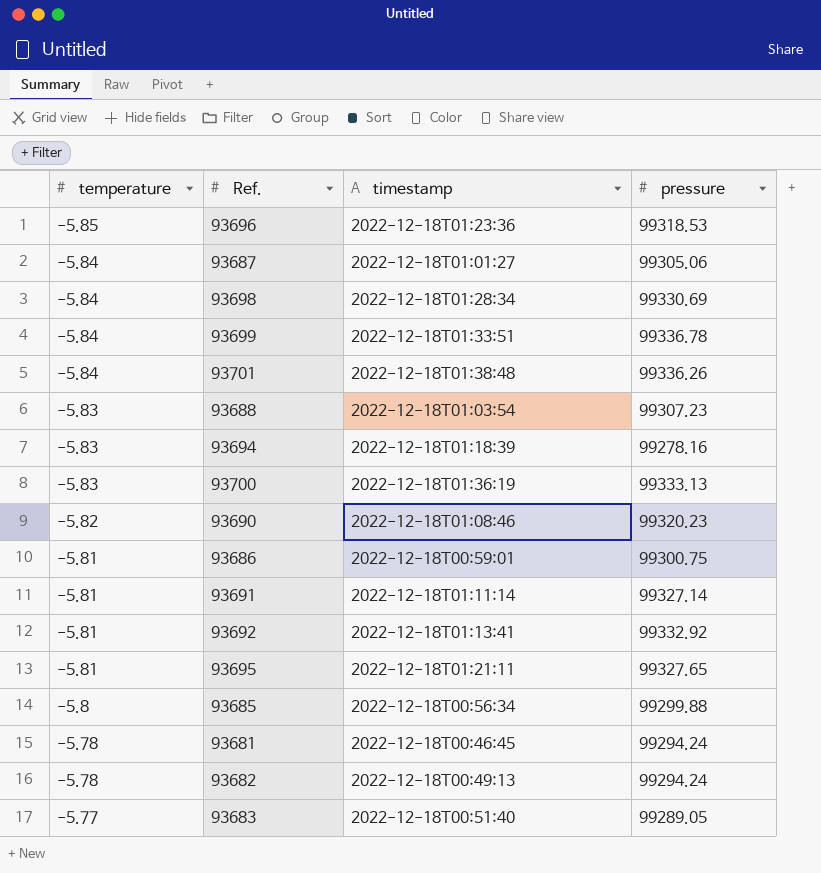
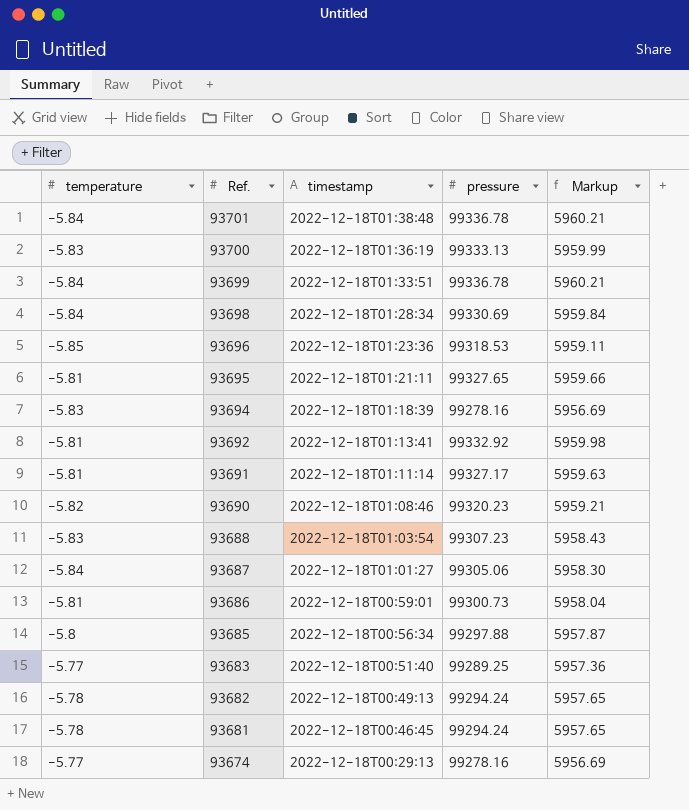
row order: temperature ascending -> Ref. descending
column Markup | formula: none -> [pressure] * 0.06
93701 | pressure: 99336.26 -> 99336.78
93691 | pressure: 99327.14 -> 99327.17
93686 | pressure: 99300.75 -> 99300.73
93685 | pressure: 99299.88 -> 99297.88
93683 | pressure: 99289.05 -> 99289.25
row 93674: none -> -5.77 | 2022-12-18T00:29:13 | 99278.16 | 5956.69

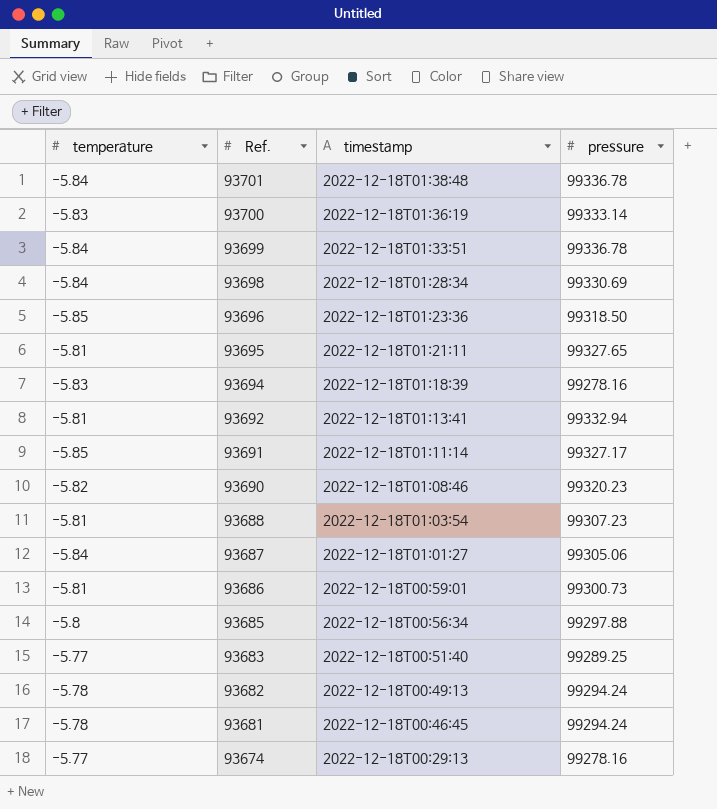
column Markup | formula: [pressure] * 0.06 -> none
93700 | pressure: 99333.13 -> 99333.14
93696 | pressure: 99318.53 -> 99318.50
93692 | pressure: 99332.92 -> 99332.94
93691 | temperature: -5.81 -> -5.85
93688 | temperature: -5.83 -> -5.81

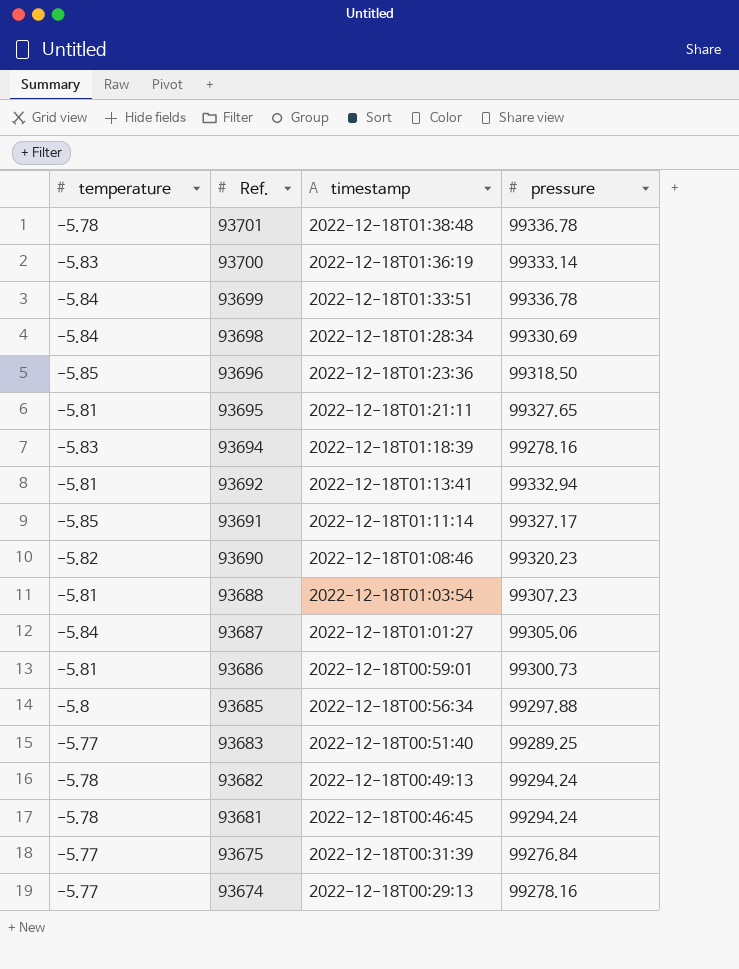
93701 | temperature: -5.84 -> -5.78
row 93675: none -> -5.77 | 2022-12-18T00:31:39 | 99276.84

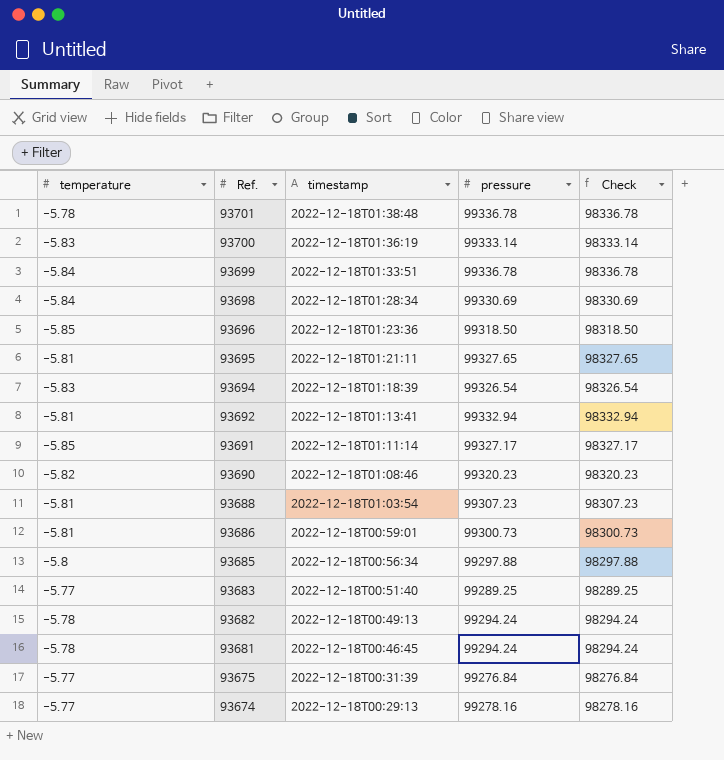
column Check | formula: none -> [pressure] - 1000
row 93687: -5.84 | 2022-12-18T01:01:27 | 99305.06 -> none
93694 | pressure: 99278.16 -> 99326.54

